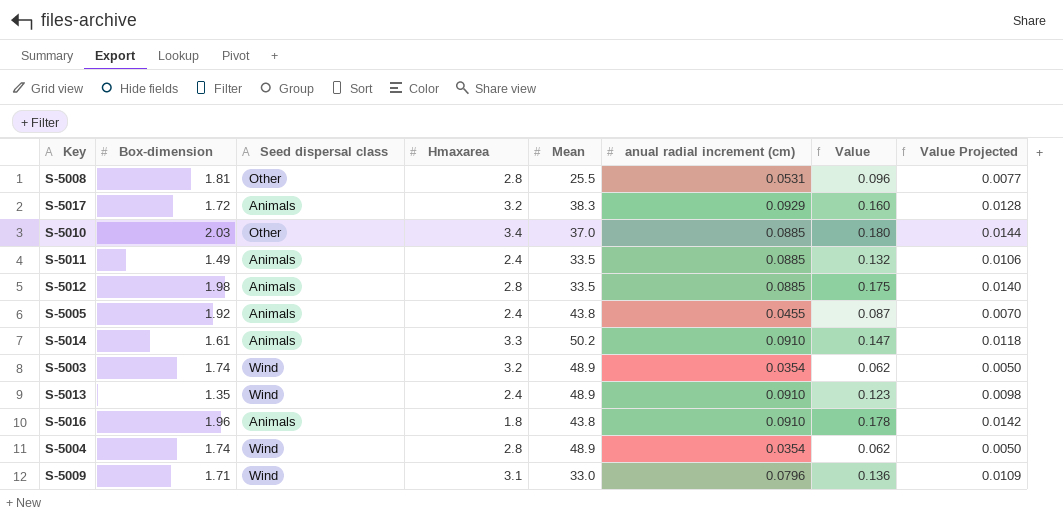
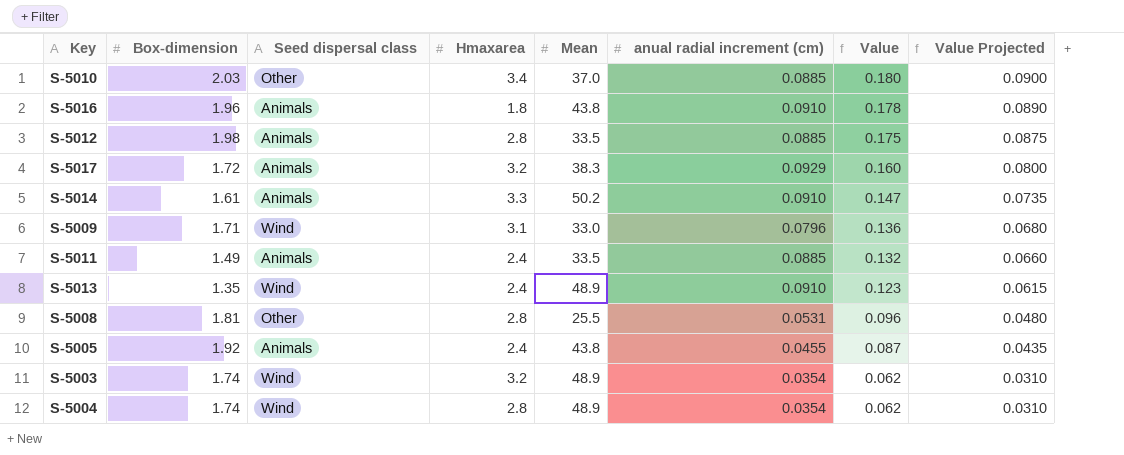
row order: none -> Value descending
column Value Projected | formula: [Value] * 0.08 -> [Value] * 0.5

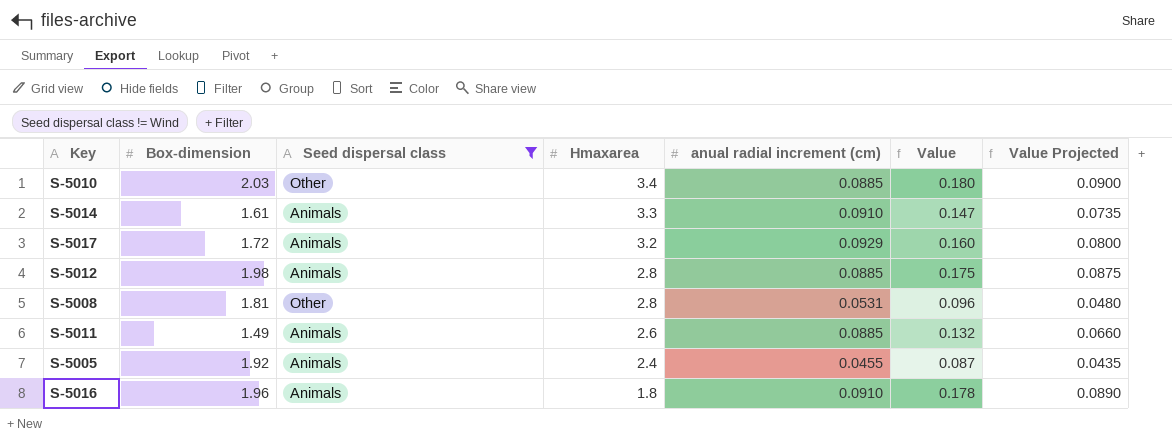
filter: none -> Seed dispersal class != Wind
row order: Value descending -> Hmaxarea descending
column Mean | position: 5 -> none
S-5011 | Hmaxarea: 2.4 -> 2.6

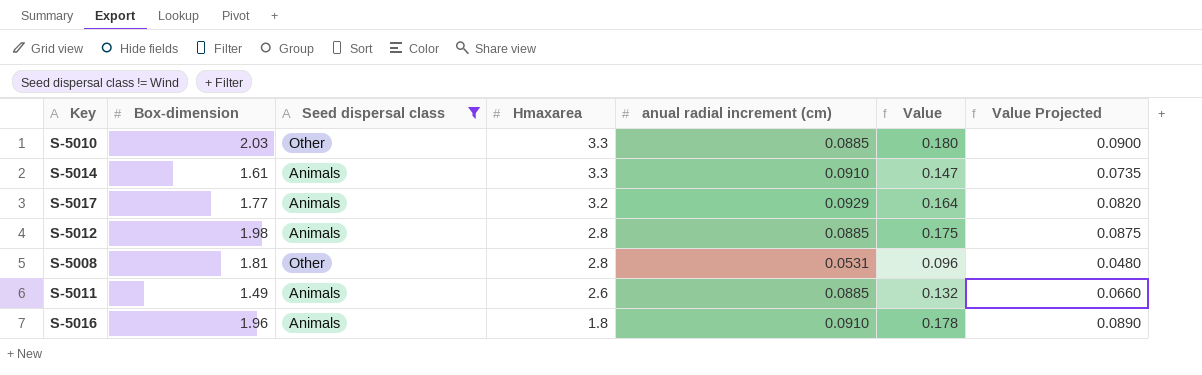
row S-5005: 1.92 | Animals | 2.4 | 0.0455 | 0.087 | 0.0435 -> none
S-5010 | Hmaxarea: 3.4 -> 3.3
S-5017 | Box-dimension: 1.72 -> 1.77
S-5017 | Value: 0.160 -> 0.164
S-5017 | Value Projected: 0.0800 -> 0.0820

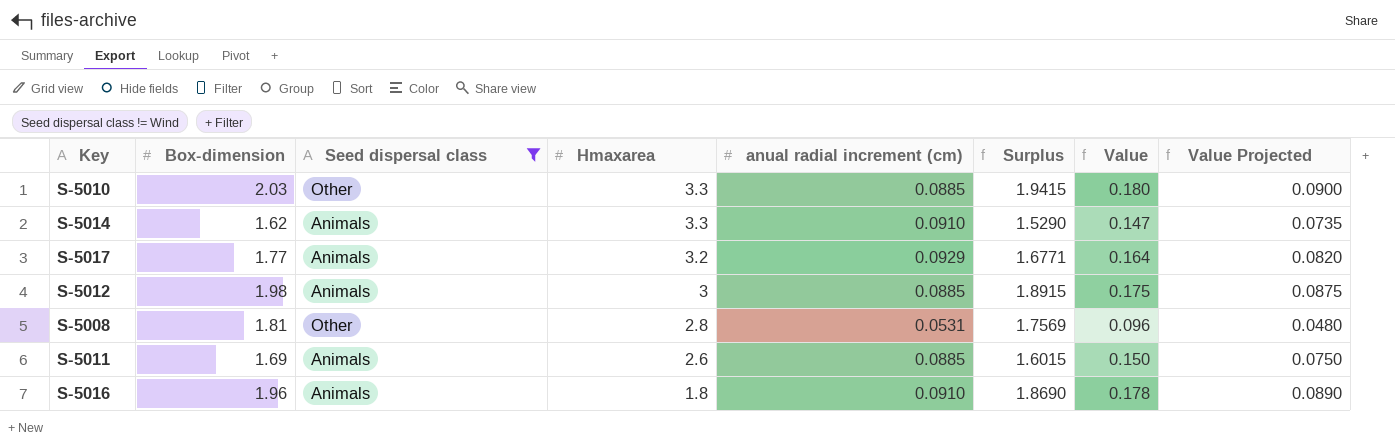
column Surplus | formula: none -> [Box-dimension] - [anual radial increment (cm)]
S-5014 | Box-dimension: 1.61 -> 1.62
S-5012 | Hmaxarea: 2.8 -> 3
S-5011 | Box-dimension: 1.49 -> 1.69
S-5011 | Value: 0.132 -> 0.150
S-5011 | Value Projected: 0.0660 -> 0.0750

